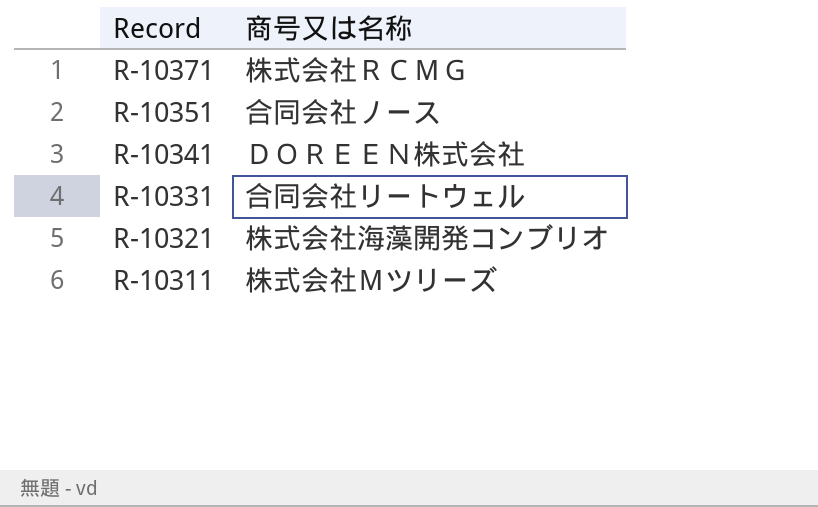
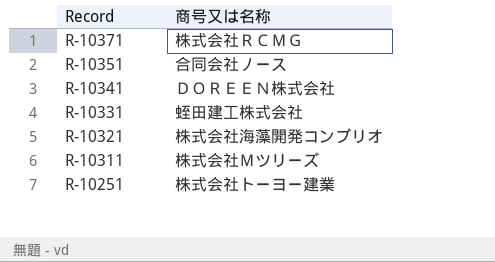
R-10331 | 商号又は名称: 合同会社リートウェル -> 蛭田建工株式会社
row R-10251: none -> 株式会社トーヨー建業

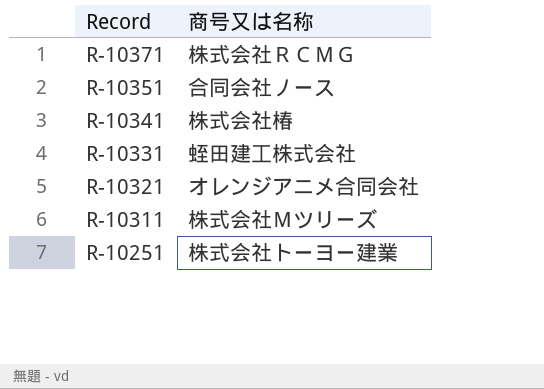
R-10341 | 商号又は名称: ＤＯＲＥＥＮ株式会社 -> 株式会社椿
R-10321 | 商号又は名称: 株式会社海藻開発コンブリオ -> オレンジアニメ合同会社

